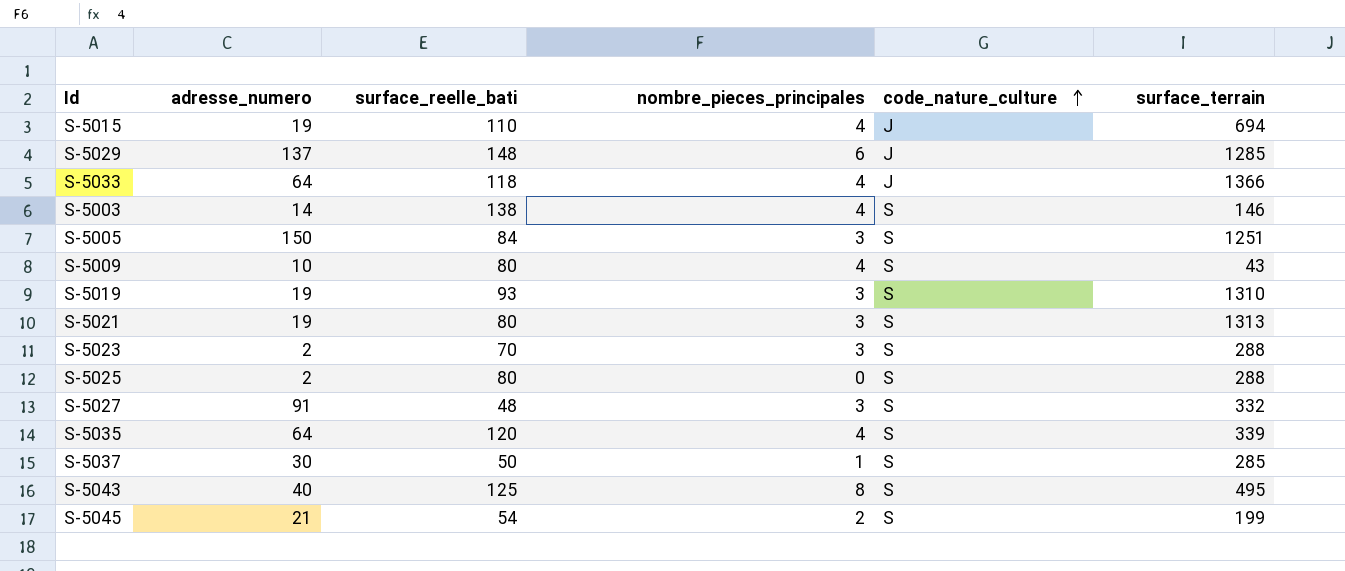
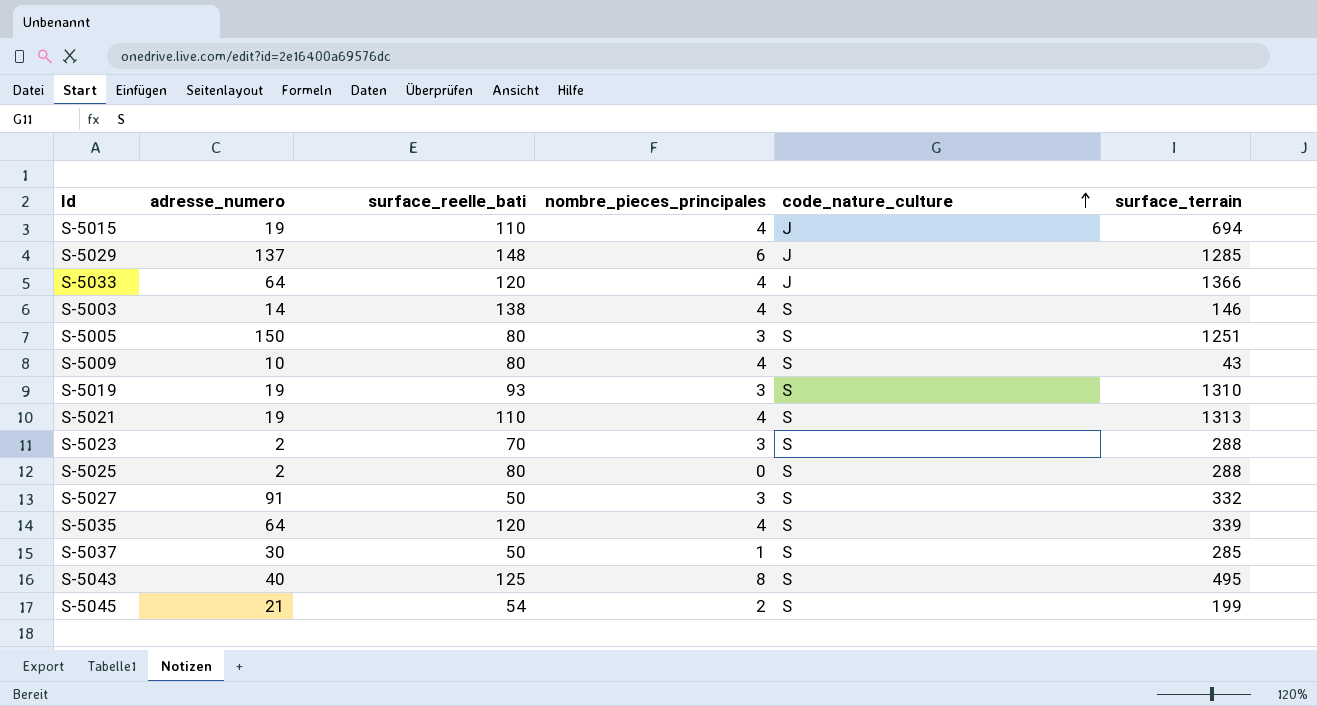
S-5033 | surface_reelle_bati: 118 -> 120
S-5005 | surface_reelle_bati: 84 -> 80
S-5021 | surface_reelle_bati: 80 -> 110
S-5021 | nombre_pieces_principales: 3 -> 4
S-5027 | surface_reelle_bati: 48 -> 50

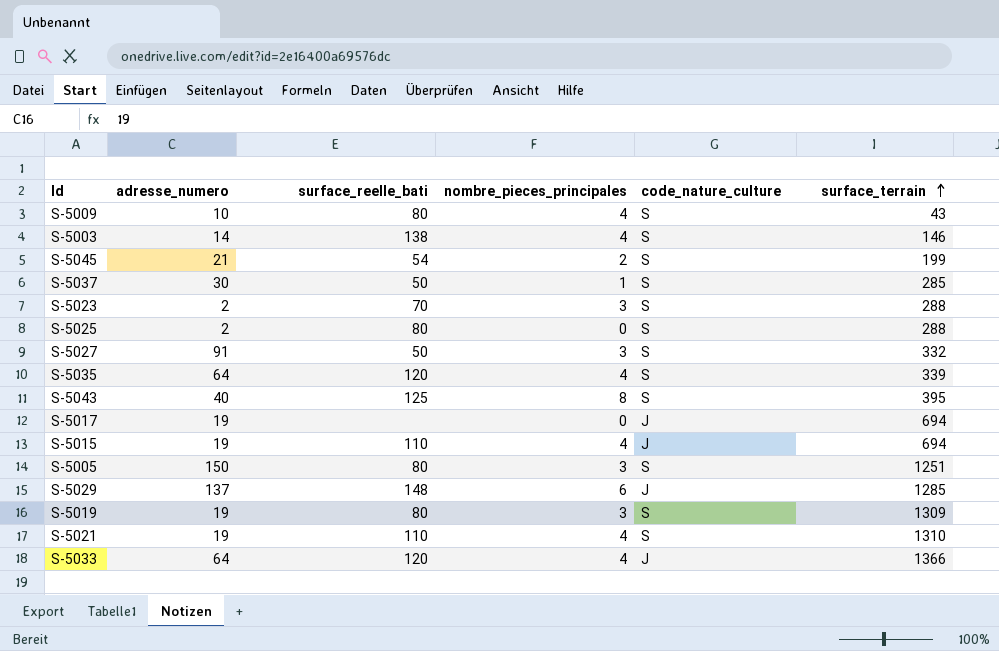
row order: code_nature_culture ascending -> surface_terrain ascending
S-5043 | surface_terrain: 495 -> 395
row S-5017: none -> 19 | none | 0 | J | 694
S-5019 | surface_reelle_bati: 93 -> 80
S-5019 | surface_terrain: 1310 -> 1309
S-5021 | surface_terrain: 1313 -> 1310

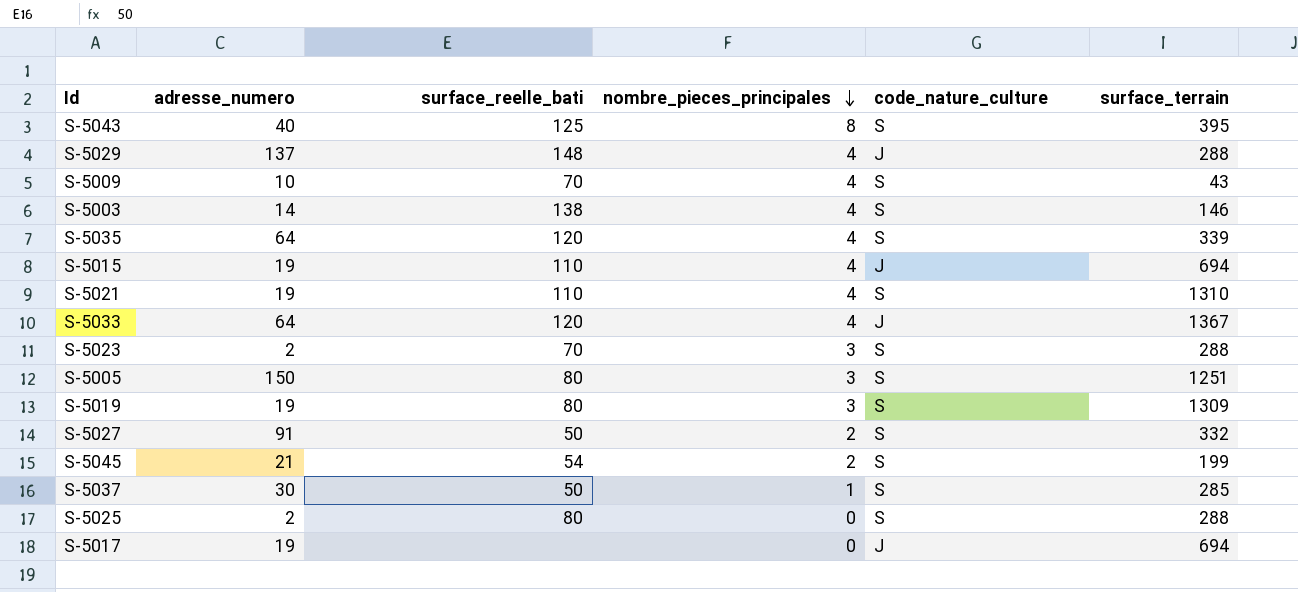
row order: surface_terrain ascending -> nombre_pieces_principales descending
S-5029 | nombre_pieces_principales: 6 -> 4
S-5029 | surface_terrain: 1285 -> 288
S-5009 | surface_reelle_bati: 80 -> 70
S-5033 | surface_terrain: 1366 -> 1367
S-5027 | nombre_pieces_principales: 3 -> 2

